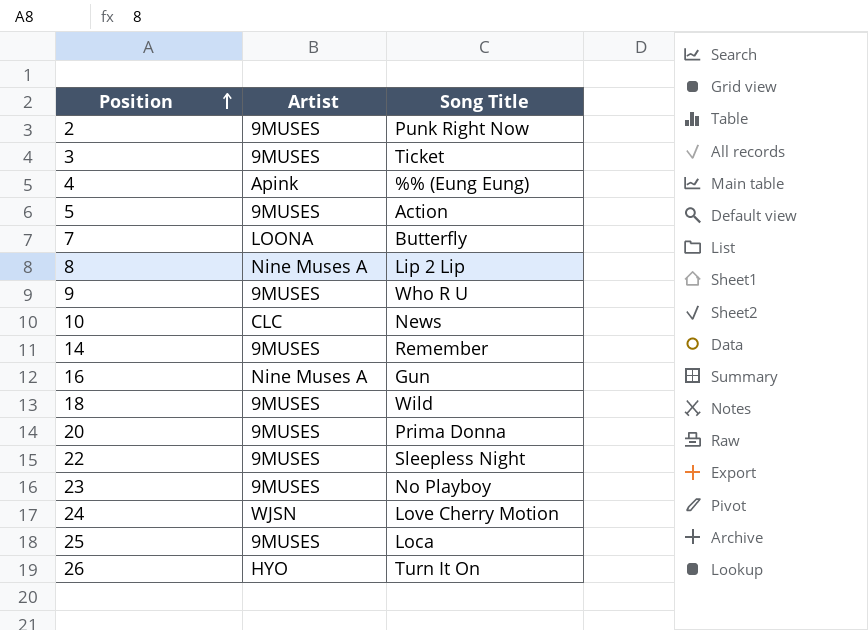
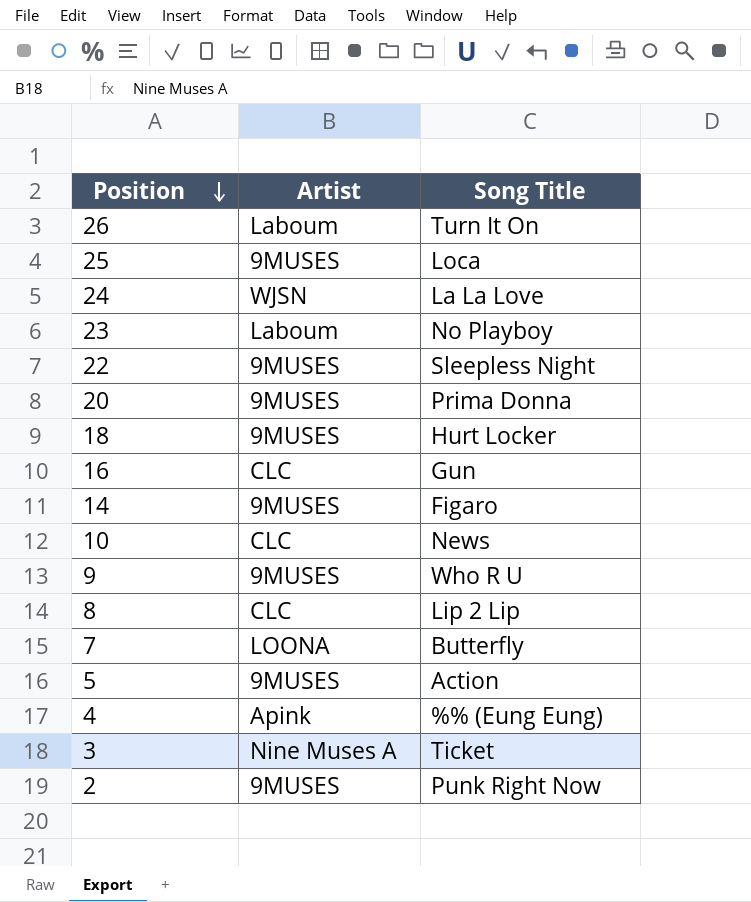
row order: Position ascending -> Position descending
26 | Artist: HYO -> Laboum
24 | Song Title: Love Cherry Motion -> La La Love
23 | Artist: 9MUSES -> Laboum
18 | Song Title: Wild -> Hurt Locker
16 | Artist: Nine Muses A -> CLC
14 | Song Title: Remember -> Figaro
8 | Artist: Nine Muses A -> CLC
3 | Artist: 9MUSES -> Nine Muses A

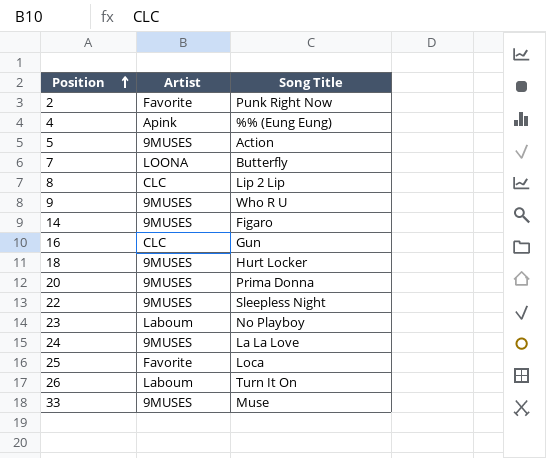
row order: Position descending -> Position ascending
row 10: CLC | News -> none
row 3: Nine Muses A | Ticket -> none
2 | Artist: 9MUSES -> Favorite
24 | Artist: WJSN -> 9MUSES
25 | Artist: 9MUSES -> Favorite
row 33: none -> 9MUSES | Muse

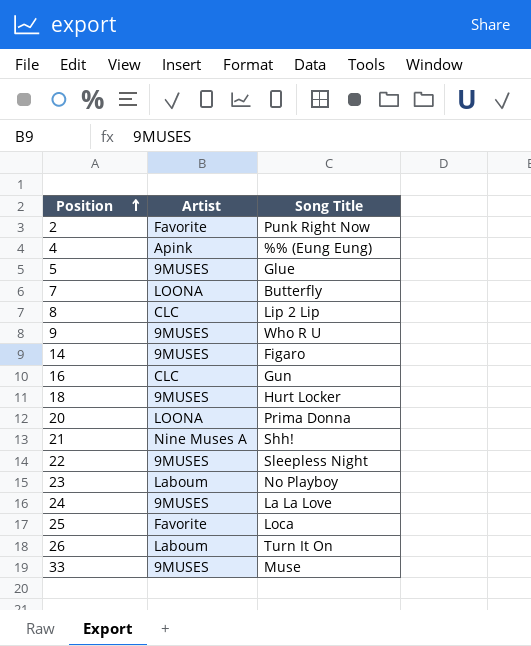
5 | Song Title: Action -> Glue
20 | Artist: 9MUSES -> LOONA
row 21: none -> Nine Muses A | Shh!

